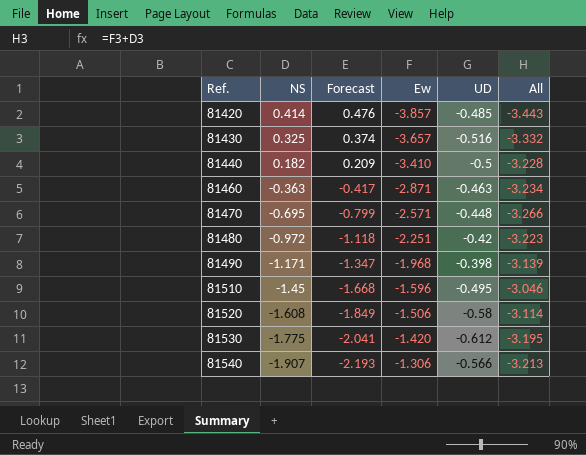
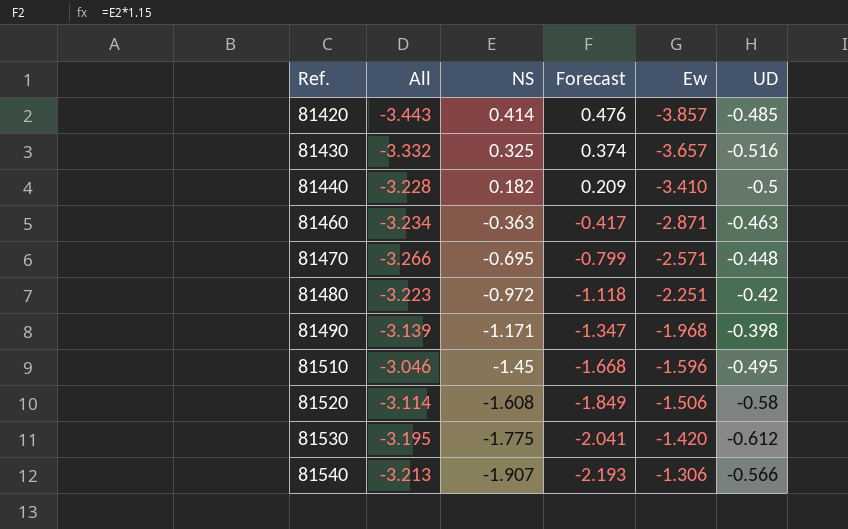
column All | position: 6 -> 2

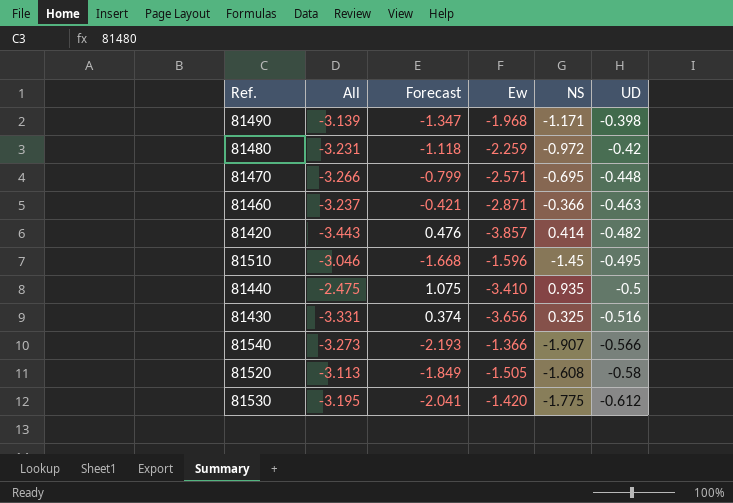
row order: Ref. ascending -> UD descending
column NS | position: 3 -> 5
81480 | All: -3.223 -> -3.231
81480 | Ew: -2.251 -> -2.259
81460 | All: -3.234 -> -3.237
81460 | Forecast: -0.417 -> -0.421
81460 | NS: -0.363 -> -0.366
81420 | UD: -0.485 -> -0.482
81440 | All: -3.228 -> -2.475
81440 | Forecast: 0.209 -> 1.075
81440 | NS: 0.182 -> 0.935
81430 | All: -3.332 -> -3.331
81430 | Ew: -3.657 -> -3.656
81540 | All: -3.213 -> -3.273
81540 | Ew: -1.306 -> -1.366
81520 | All: -3.114 -> -3.113
81520 | Ew: -1.506 -> -1.505

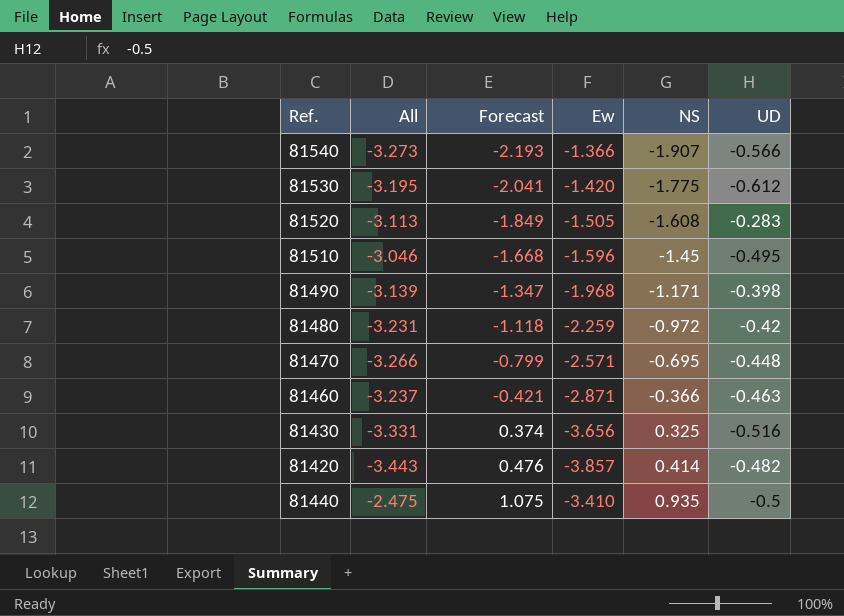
row order: UD descending -> Forecast ascending
81520 | UD: -0.58 -> -0.283

